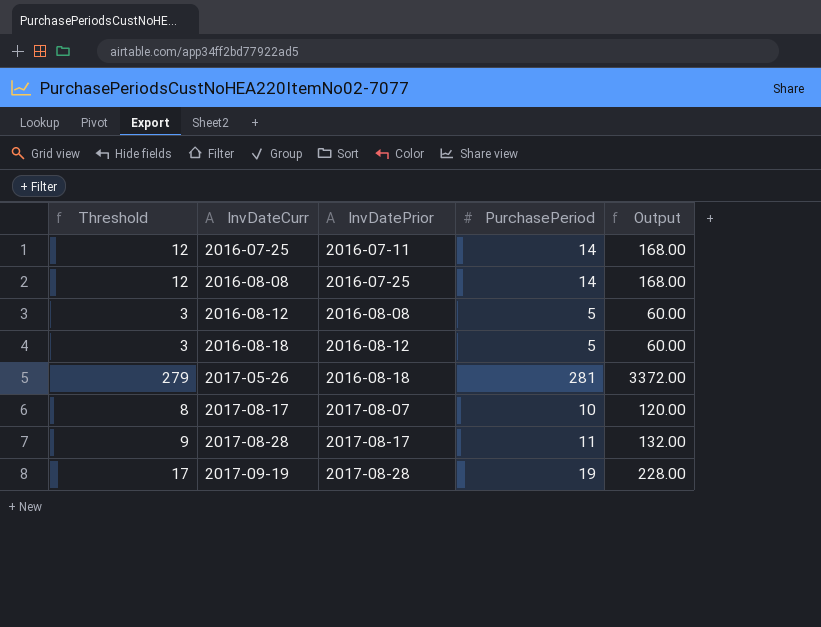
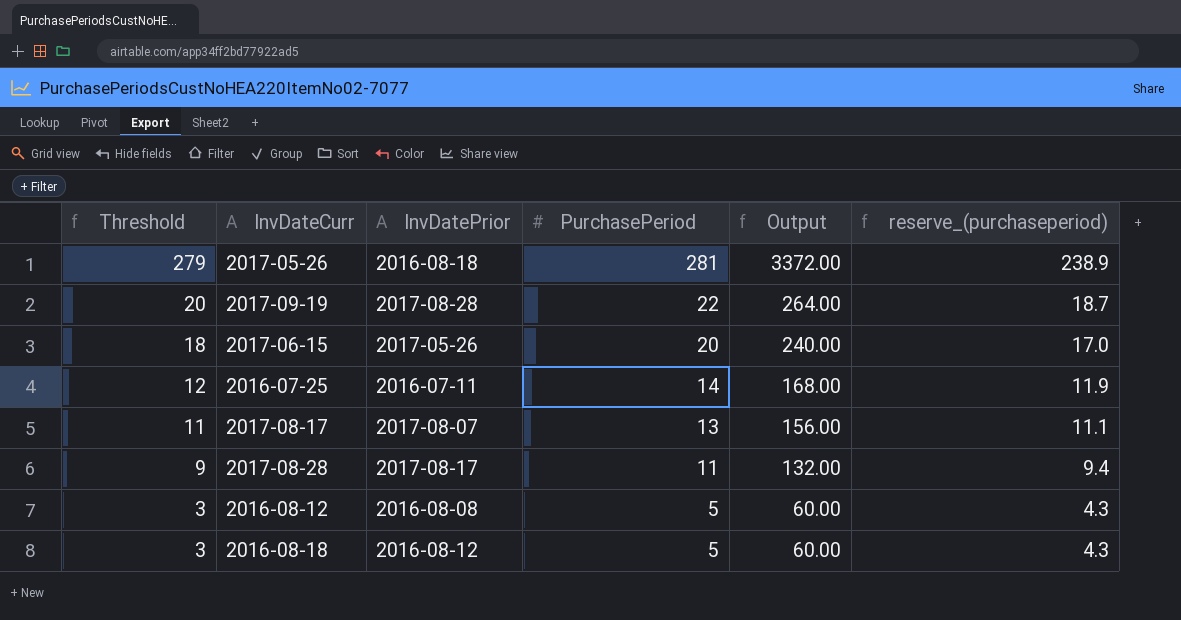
row order: InvDateCurr ascending -> Threshold descending
column reserve_(purchaseperiod) | formula: none -> [PurchasePeriod] * 0.85
row 2016-08-08: 12 | 2016-07-25 | 14 | 168.00 -> none
2017-09-19 | Threshold: 17 -> 20
2017-09-19 | PurchasePeriod: 19 -> 22
2017-09-19 | Output: 228.00 -> 264.00
row 2017-06-15: none -> 18 | 2017-05-26 | 20 | 240.00 | 17.0
2017-08-17 | Threshold: 8 -> 11
2017-08-17 | PurchasePeriod: 10 -> 13
2017-08-17 | Output: 120.00 -> 156.00

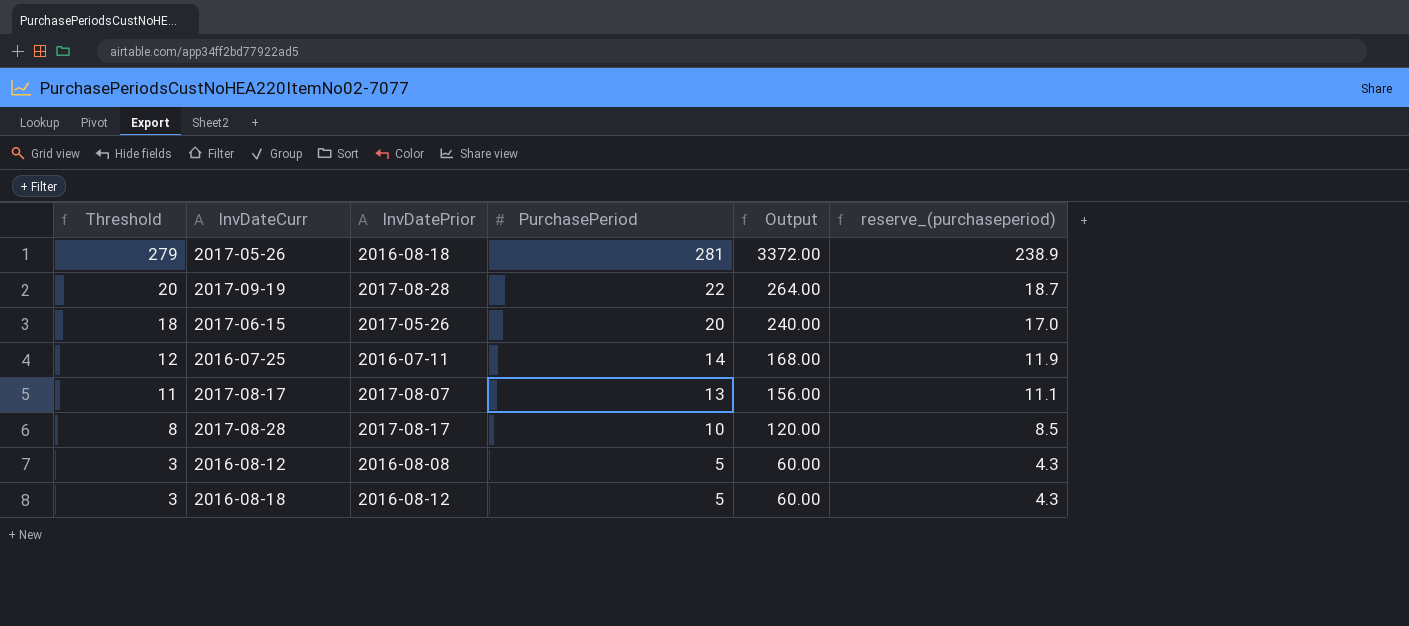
2017-08-28 | Threshold: 9 -> 8
2017-08-28 | PurchasePeriod: 11 -> 10
2017-08-28 | Output: 132.00 -> 120.00
2017-08-28 | reserve_(purchaseperiod): 9.4 -> 8.5

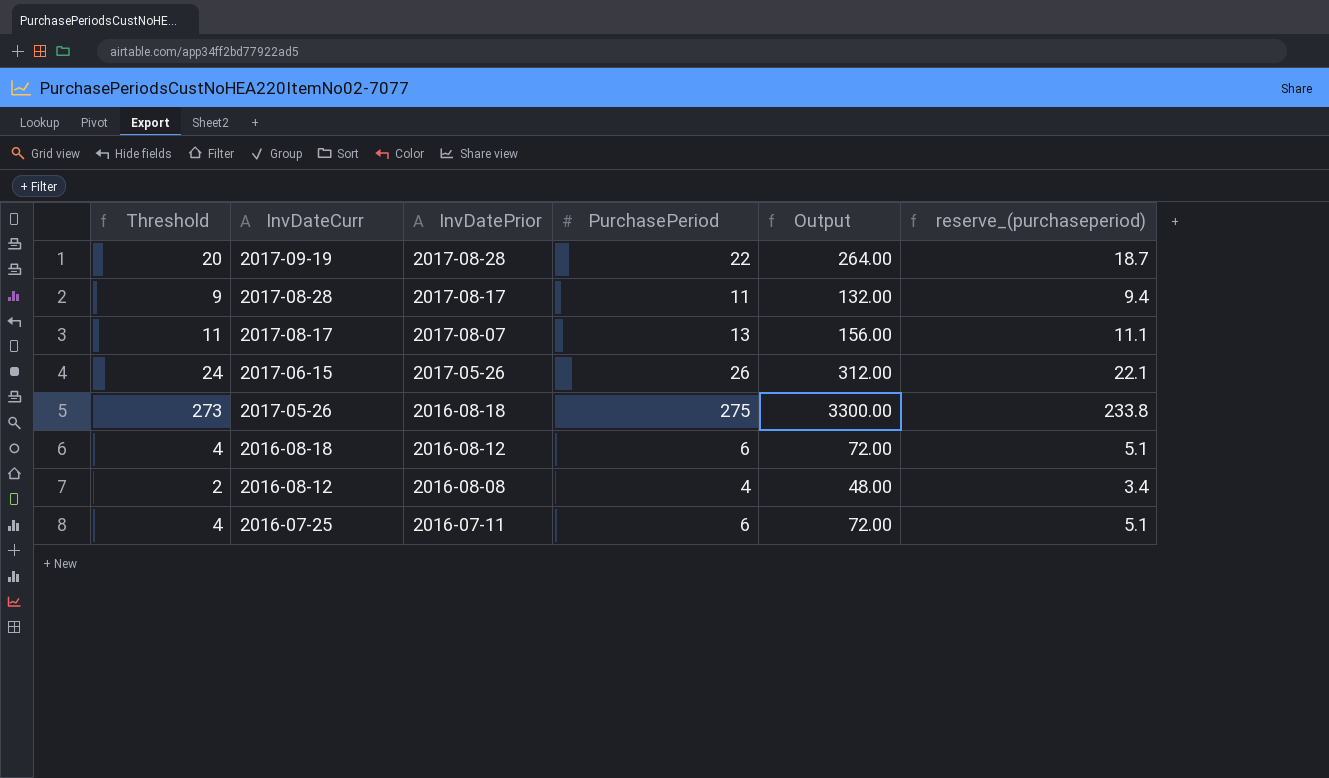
row order: Threshold descending -> InvDateCurr descending
2017-08-28 | Threshold: 8 -> 9
2017-08-28 | PurchasePeriod: 10 -> 11
2017-08-28 | Output: 120.00 -> 132.00
2017-08-28 | reserve_(purchaseperiod): 8.5 -> 9.4
2017-06-15 | Threshold: 18 -> 24
2017-06-15 | PurchasePeriod: 20 -> 26
2017-06-15 | Output: 240.00 -> 312.00
2017-06-15 | reserve_(purchaseperiod): 17.0 -> 22.1
2017-05-26 | Threshold: 279 -> 273
2017-05-26 | PurchasePeriod: 281 -> 275
2017-05-26 | Output: 3372.00 -> 3300.00
2017-05-26 | reserve_(purchaseperiod): 238.9 -> 233.8
2016-08-18 | Threshold: 3 -> 4
2016-08-18 | PurchasePeriod: 5 -> 6
2016-08-18 | Output: 60.00 -> 72.00
2016-08-18 | reserve_(purchaseperiod): 4.3 -> 5.1
2016-08-12 | Threshold: 3 -> 2
2016-08-12 | PurchasePeriod: 5 -> 4
2016-08-12 | Output: 60.00 -> 48.00
2016-08-12 | reserve_(purchaseperiod): 4.3 -> 3.4
2016-07-25 | Threshold: 12 -> 4
2016-07-25 | PurchasePeriod: 14 -> 6
2016-07-25 | Output: 168.00 -> 72.00
2016-07-25 | reserve_(purchaseperiod): 11.9 -> 5.1

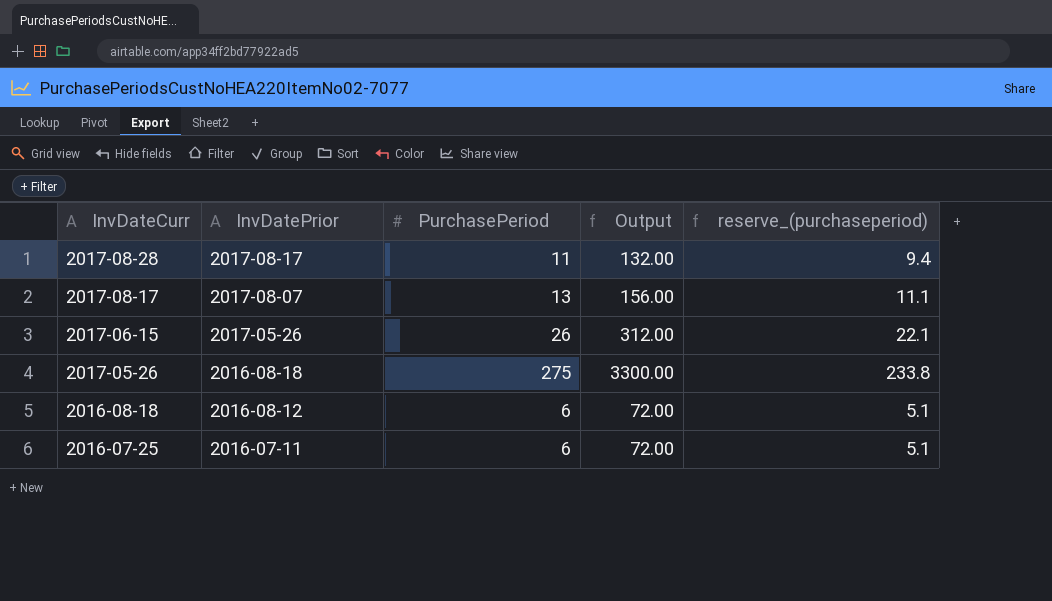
column Threshold | formula: [PurchasePeriod] - 2 -> none
row 2017-09-19: 20 | 2017-08-28 | 22 | 264.00 | 18.7 -> none
row 2016-08-12: 2 | 2016-08-08 | 4 | 48.00 | 3.4 -> none

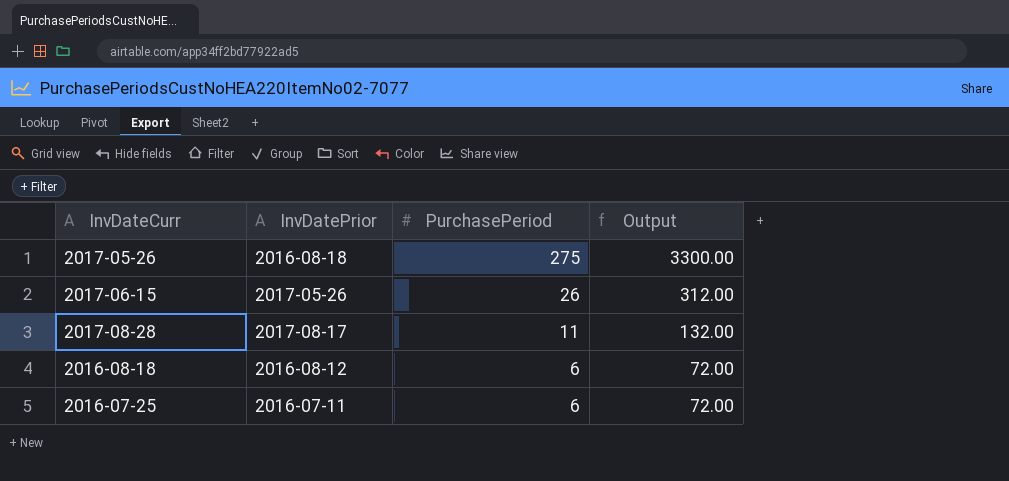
row order: InvDateCurr descending -> PurchasePeriod descending
column reserve_(purchaseperiod) | formula: [PurchasePeriod] * 0.85 -> none
row 2017-08-17: 2017-08-07 | 13 | 156.00 | 11.1 -> none

